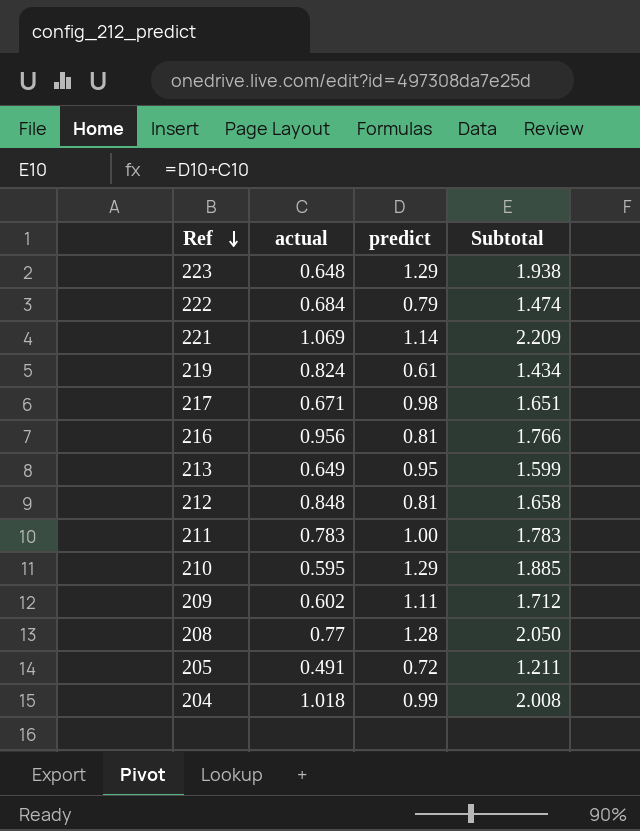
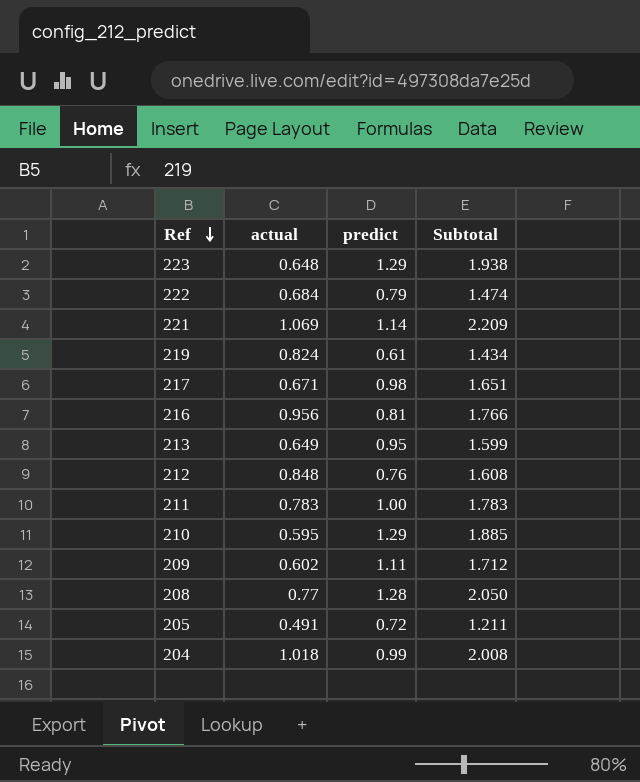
212 | predict: 0.81 -> 0.76
212 | Subtotal: 1.658 -> 1.608

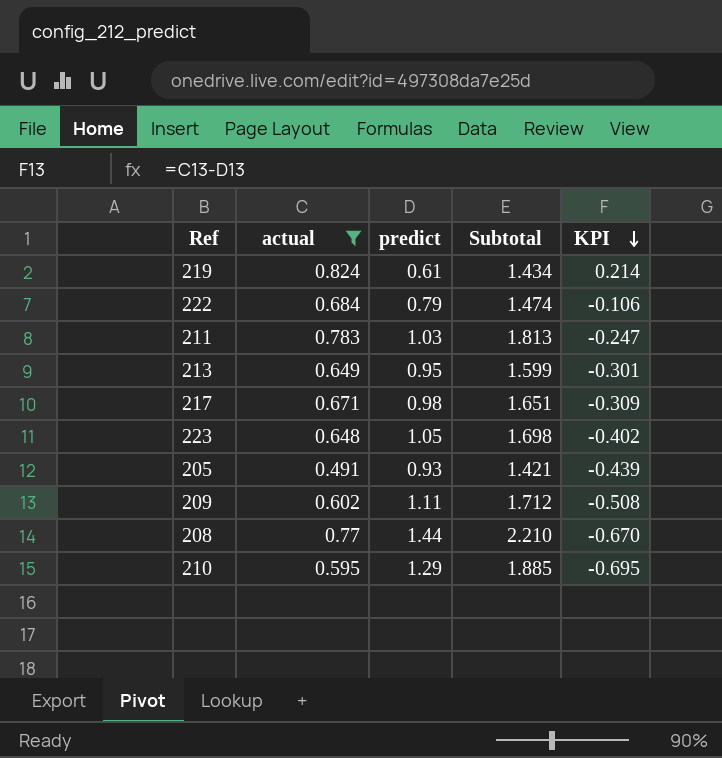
filter: none -> actual <= 0.824
row order: Ref descending -> KPI descending
column KPI | formula: none -> [actual] - [predict]
211 | predict: 1.00 -> 1.03
211 | Subtotal: 1.783 -> 1.813
223 | predict: 1.29 -> 1.05
223 | Subtotal: 1.938 -> 1.698
205 | predict: 0.72 -> 0.93
205 | Subtotal: 1.211 -> 1.421
208 | predict: 1.28 -> 1.44
208 | Subtotal: 2.050 -> 2.210

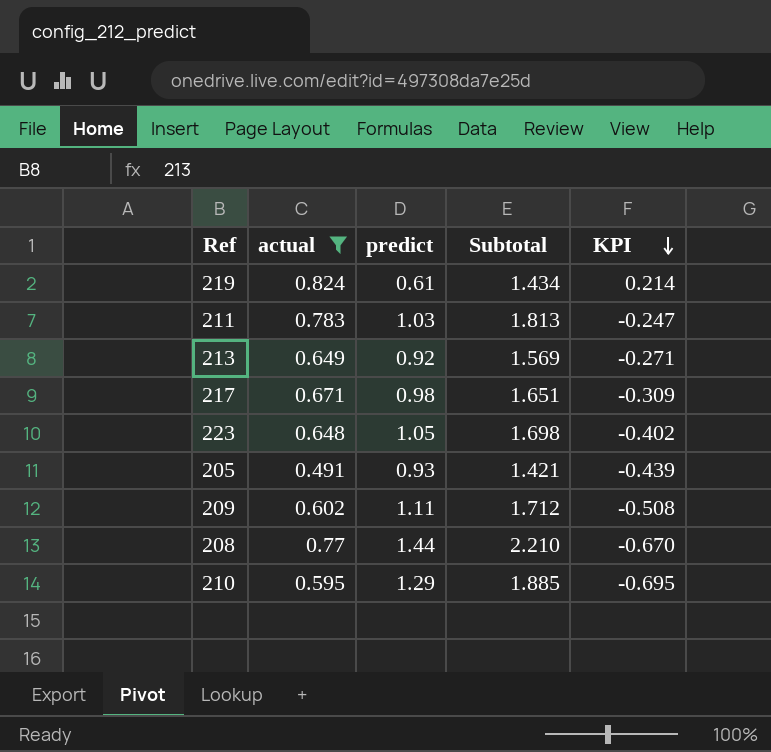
row 222: 0.684 | 0.79 | 1.474 | -0.106 -> none
213 | predict: 0.95 -> 0.92
213 | Subtotal: 1.599 -> 1.569
213 | KPI: -0.301 -> -0.271

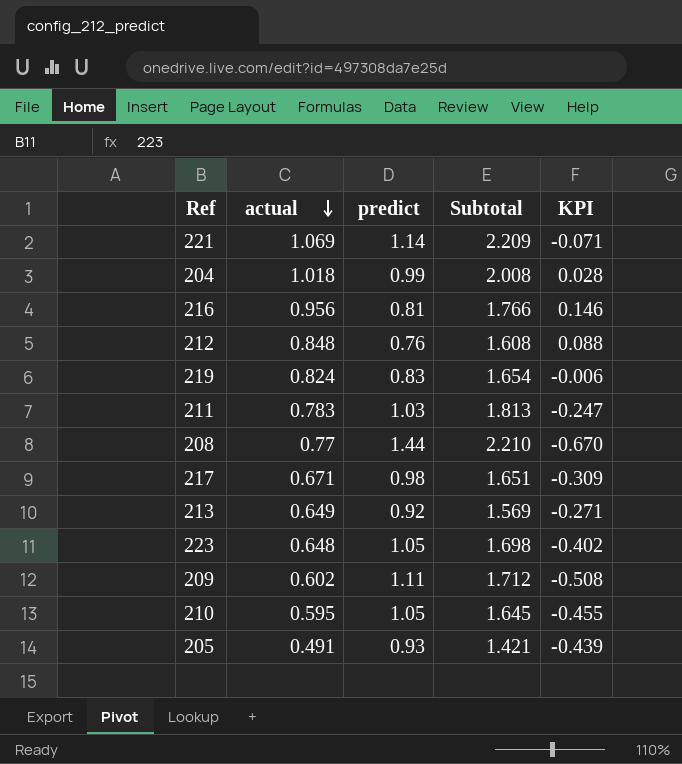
filter: actual <= 0.824 -> none
row order: KPI descending -> actual descending
219 | predict: 0.61 -> 0.83
219 | Subtotal: 1.434 -> 1.654
219 | KPI: 0.214 -> -0.006
210 | predict: 1.29 -> 1.05
210 | Subtotal: 1.885 -> 1.645
210 | KPI: -0.695 -> -0.455

